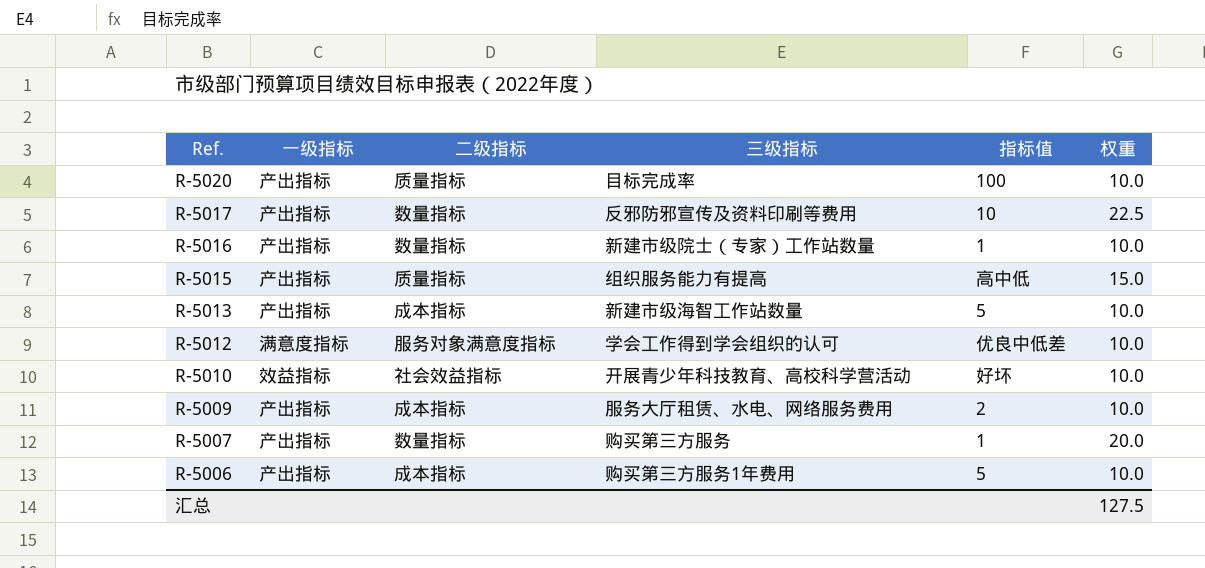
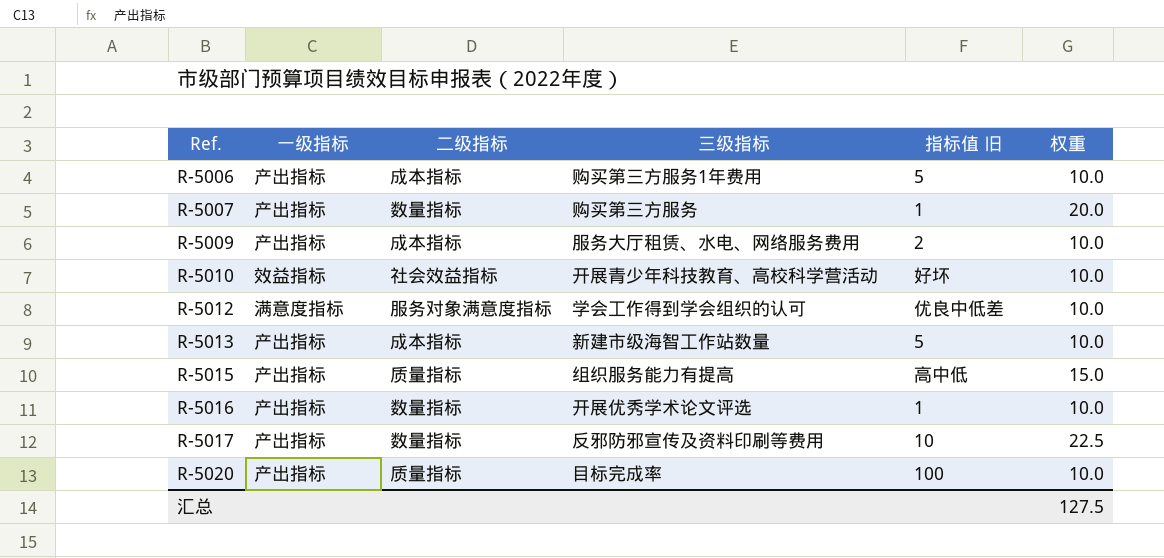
row order: Ref. descending -> Ref. ascending
column name: 指标值 -> 指标值 旧
R-5016 | 三级指标: 新建市级院士（专家）工作站数量 -> 开展优秀学术论文评选

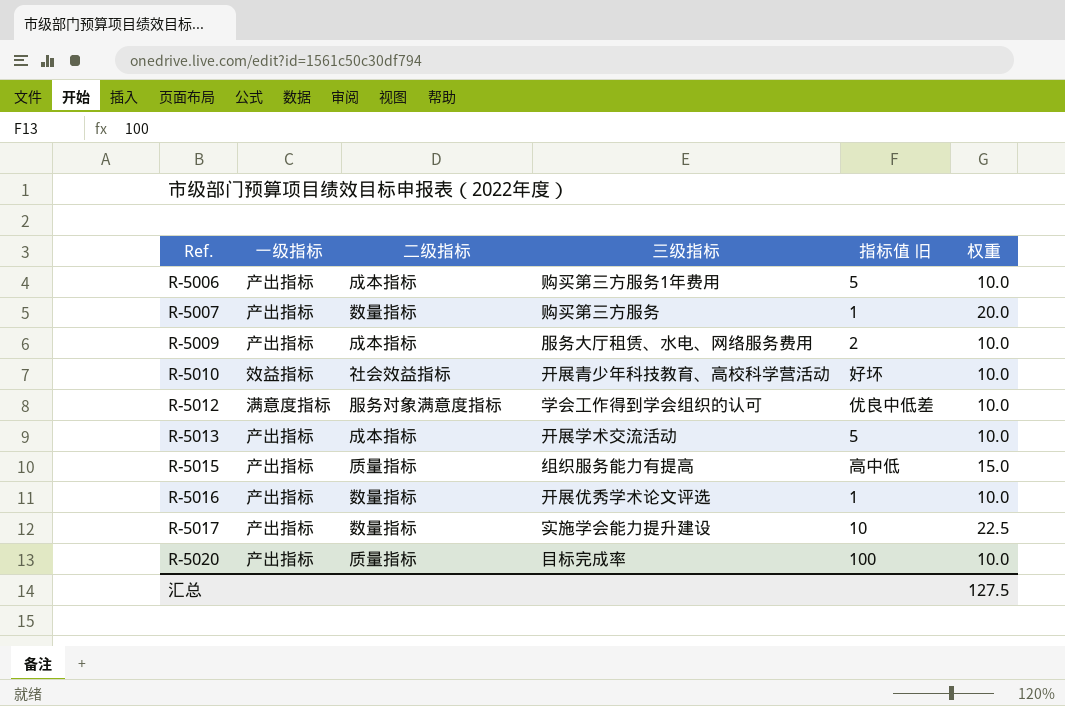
R-5013 | 三级指标: 新建市级海智工作站数量 -> 开展学术交流活动
R-5017 | 三级指标: 反邪防邪宣传及资料印刷等费用 -> 实施学会能力提升建设

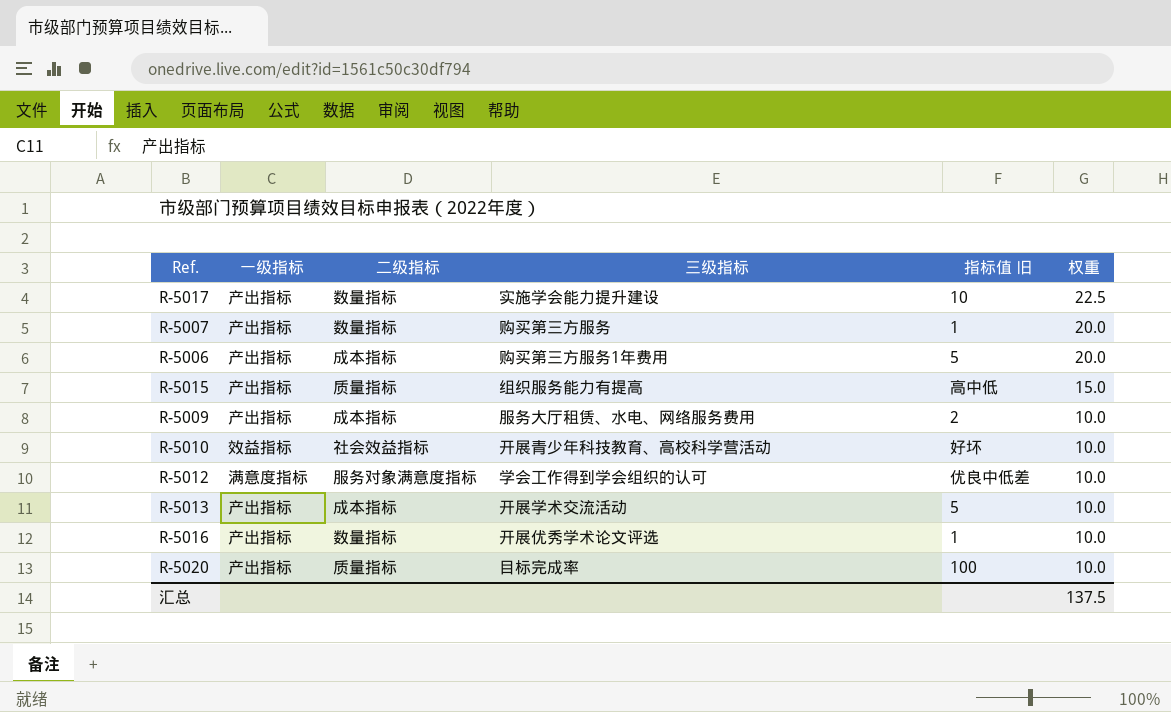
row order: Ref. ascending -> 权重 descending
R-5006 | 权重: 10.0 -> 20.0
汇总 | 权重: 127.5 -> 137.5

